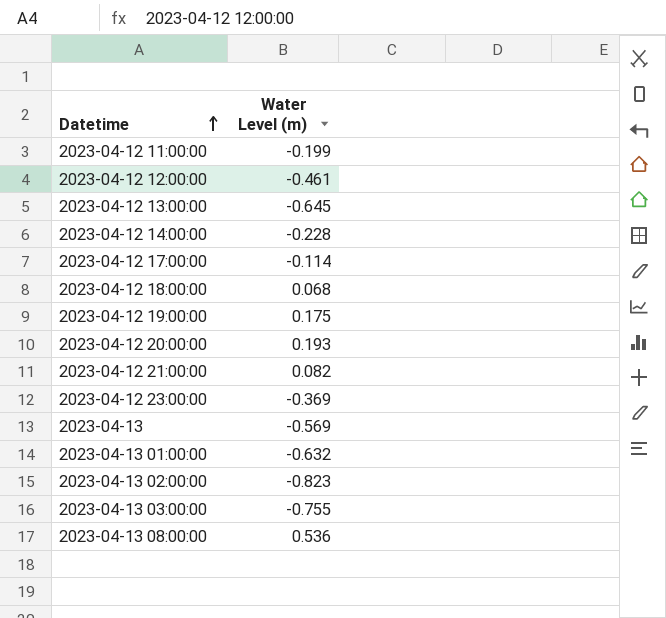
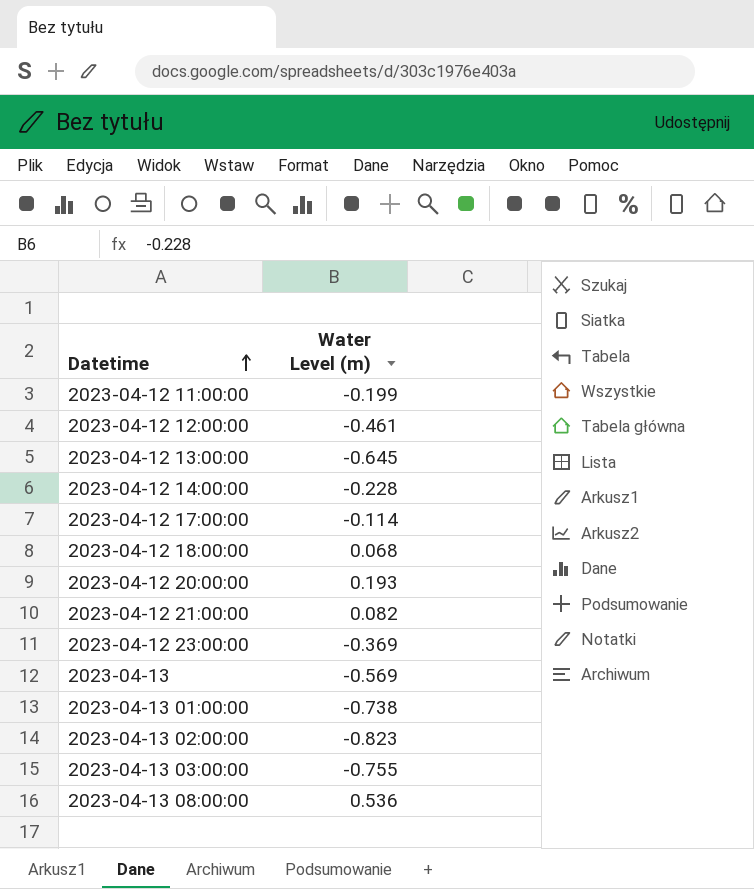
row 2023-04-12 19:00:00: 0.175 -> none
2023-04-13 01:00:00 | Water Level (m): -0.632 -> -0.738

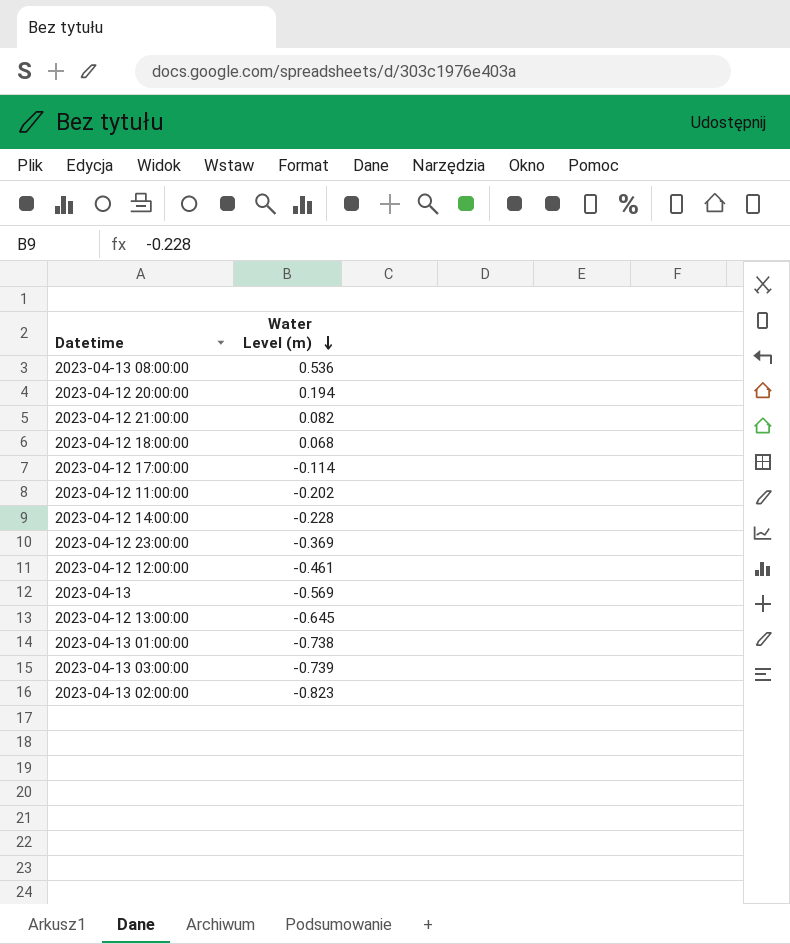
row order: Datetime ascending -> Water Level (m) descending
2023-04-12 20:00:00 | Water Level (m): 0.193 -> 0.194
2023-04-12 11:00:00 | Water Level (m): -0.199 -> -0.202
2023-04-13 03:00:00 | Water Level (m): -0.755 -> -0.739

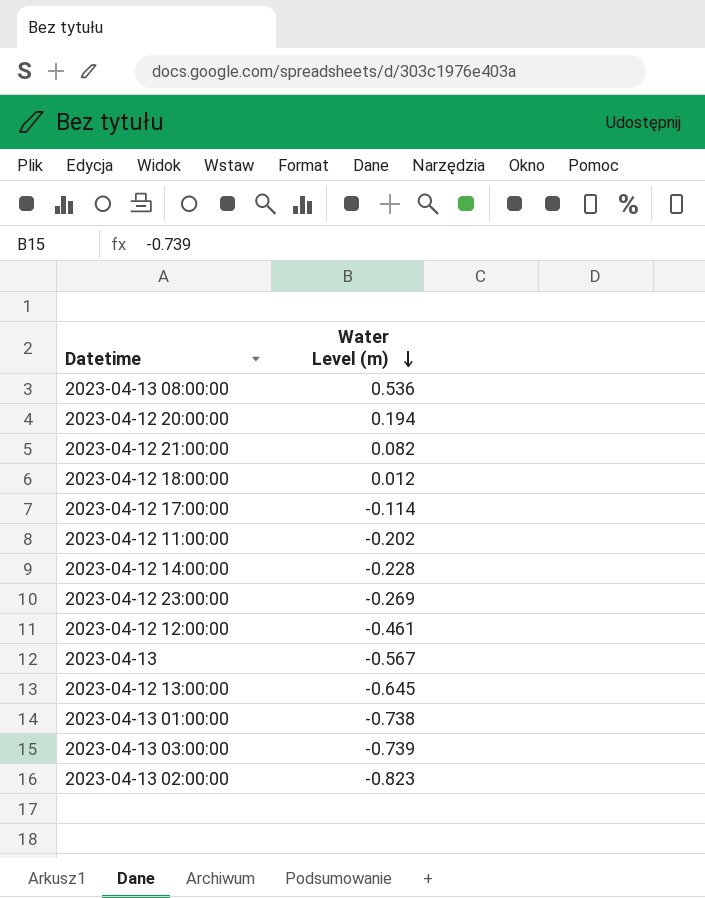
2023-04-12 18:00:00 | Water Level (m): 0.068 -> 0.012
2023-04-12 23:00:00 | Water Level (m): -0.369 -> -0.269
2023-04-13 | Water Level (m): -0.569 -> -0.567

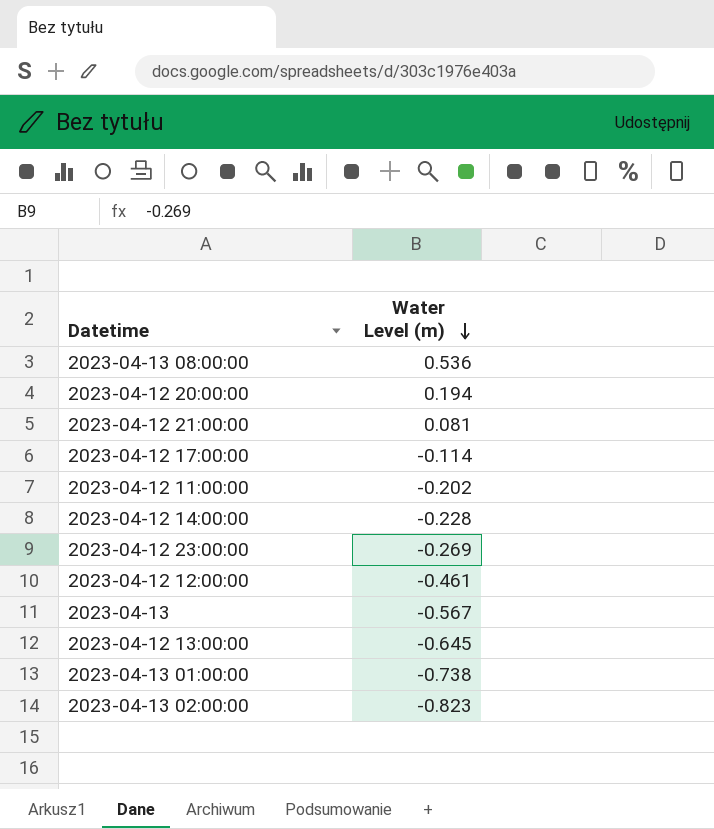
row 2023-04-12 18:00:00: 0.012 -> none
row 2023-04-13 03:00:00: -0.739 -> none
2023-04-12 21:00:00 | Water Level (m): 0.082 -> 0.081

